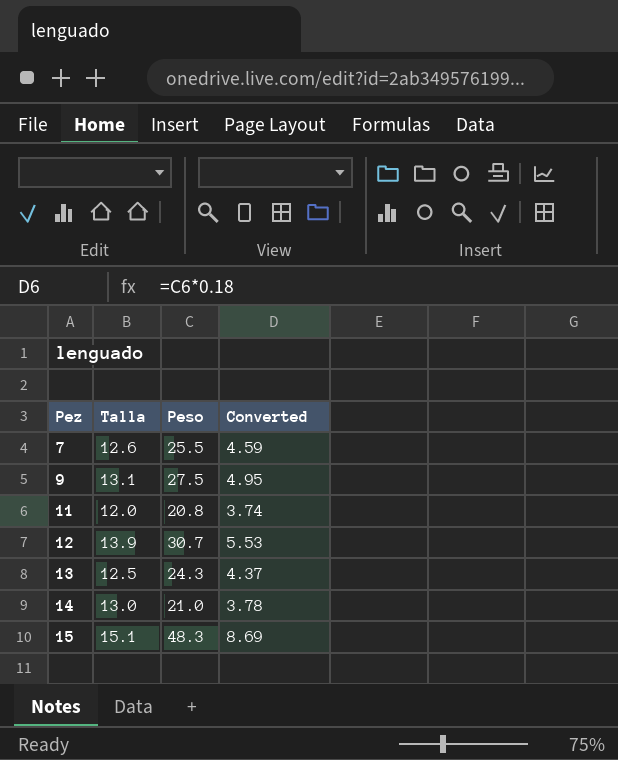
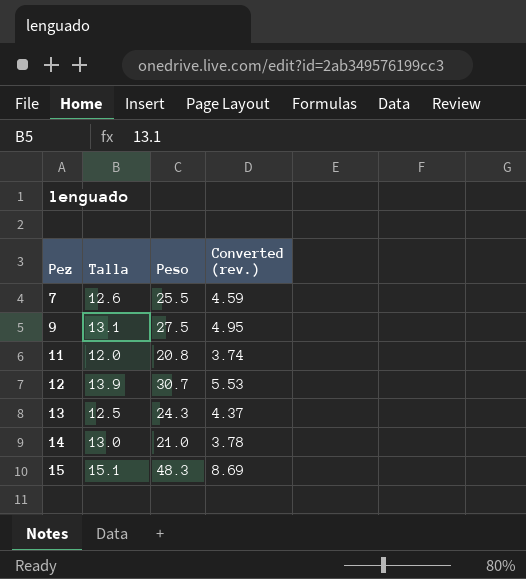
column name: Converted -> Converted (rev.)

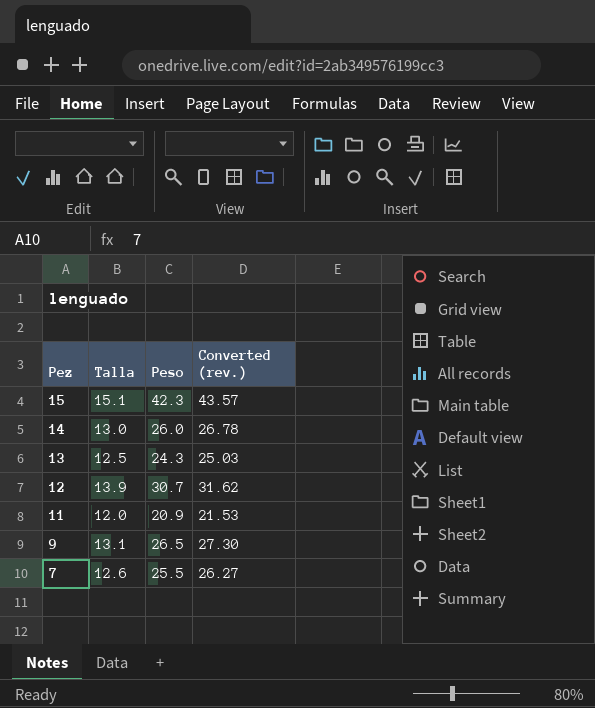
row order: Pez ascending -> Pez descending
column Converted (rev.) | formula: [Peso] * 0.18 -> [Peso] * 1.03
15 | Peso: 48.3 -> 42.3
14 | Peso: 21.0 -> 26.0
11 | Peso: 20.8 -> 20.9
9 | Peso: 27.5 -> 26.5

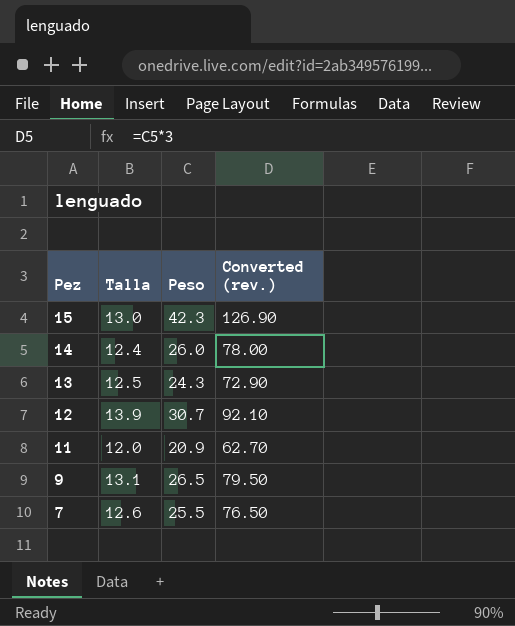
column Converted (rev.) | formula: [Peso] * 1.03 -> [Peso] * 3
15 | Talla: 15.1 -> 13.0
14 | Talla: 13.0 -> 12.4

